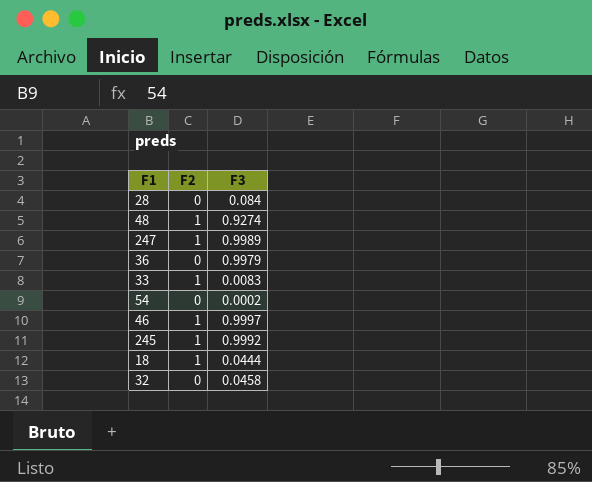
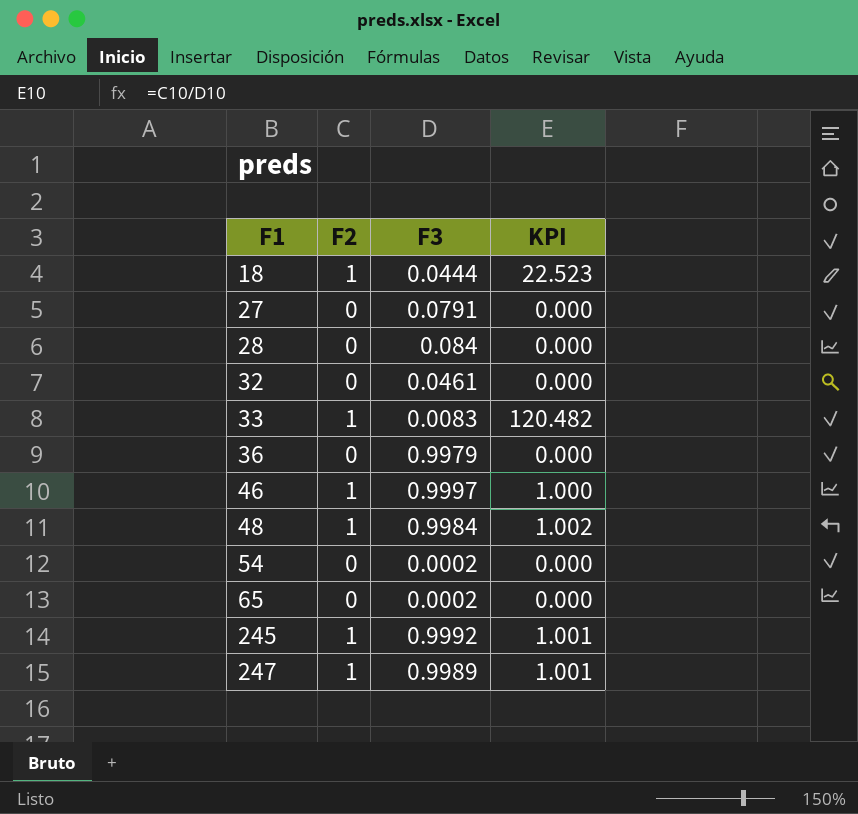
row order: none -> F1 ascending
column KPI | formula: none -> [F2] / [F3]
row 27: none -> 0 | 0.0791 | 0.000
32 | F3: 0.0458 -> 0.0461
48 | F3: 0.9274 -> 0.9984
row 65: none -> 0 | 0.0002 | 0.000

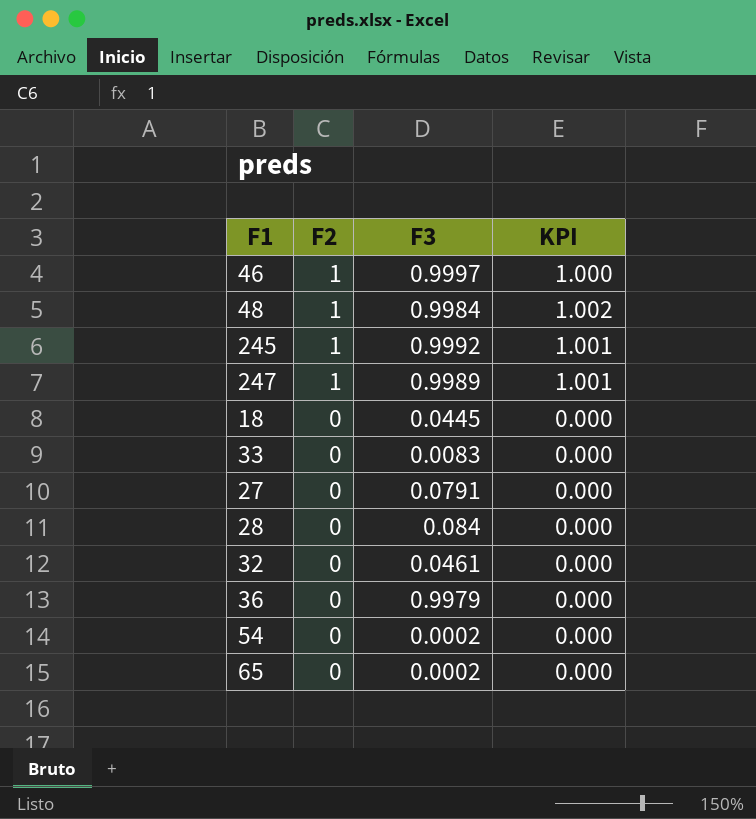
row order: F1 ascending -> F2 descending
18 | F2: 1 -> 0
18 | F3: 0.0444 -> 0.0445
18 | KPI: 22.523 -> 0.000
33 | F2: 1 -> 0
33 | KPI: 120.482 -> 0.000

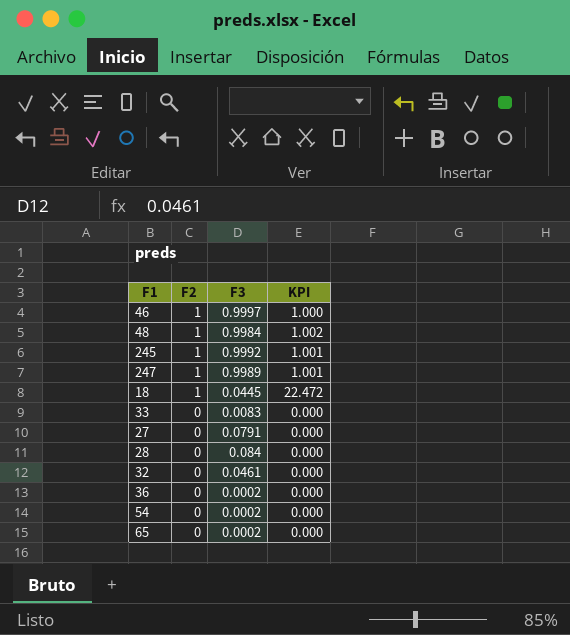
18 | F2: 0 -> 1
18 | KPI: 0.000 -> 22.472
36 | F3: 0.9979 -> 0.0002

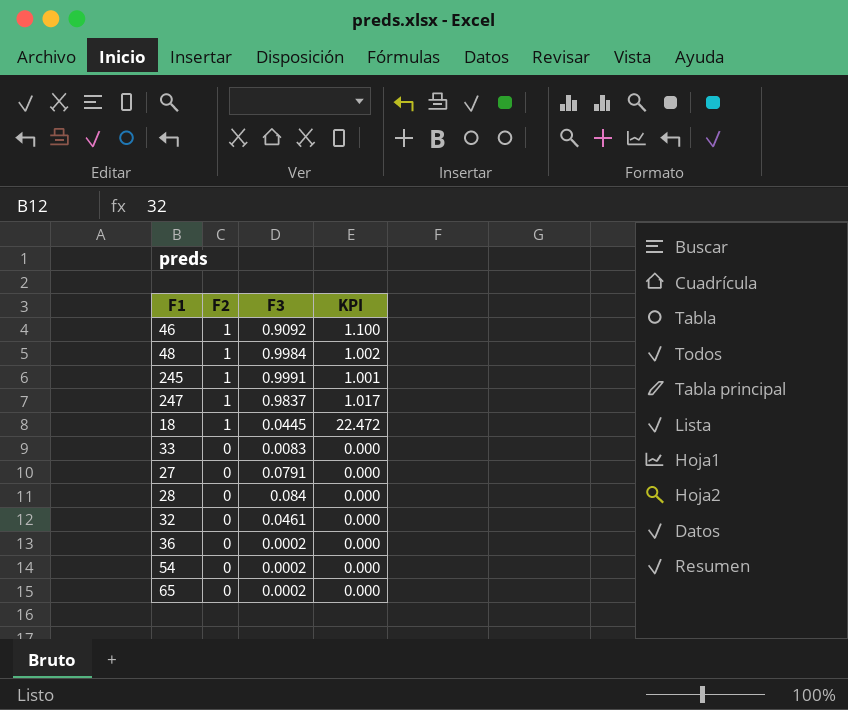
46 | F3: 0.9997 -> 0.9092
46 | KPI: 1.000 -> 1.100
245 | F3: 0.9992 -> 0.9991
247 | F3: 0.9989 -> 0.9837
247 | KPI: 1.001 -> 1.017

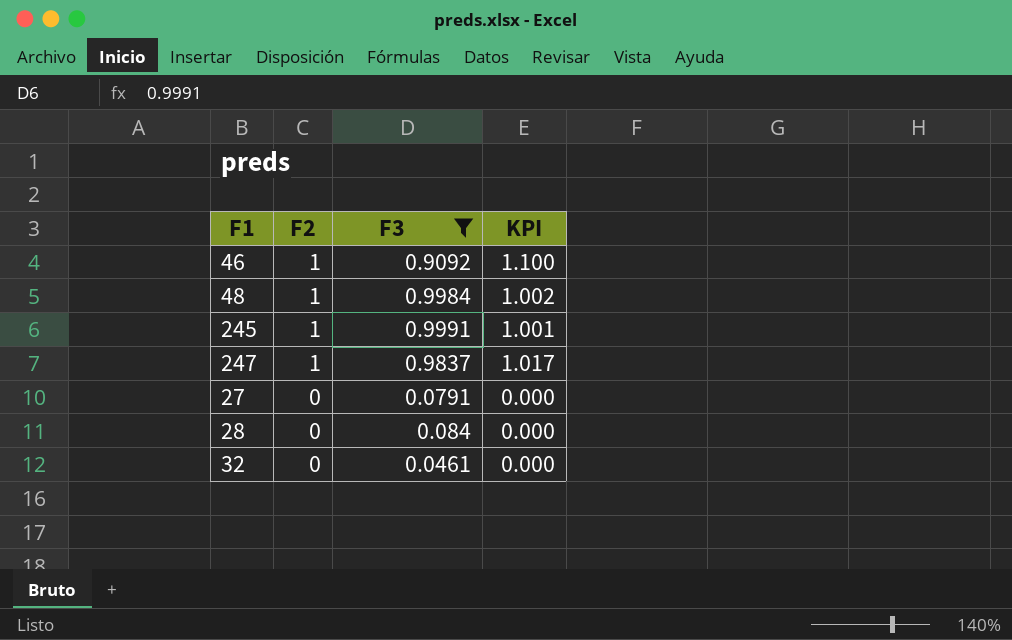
filter: none -> F3 >= 0.0461

